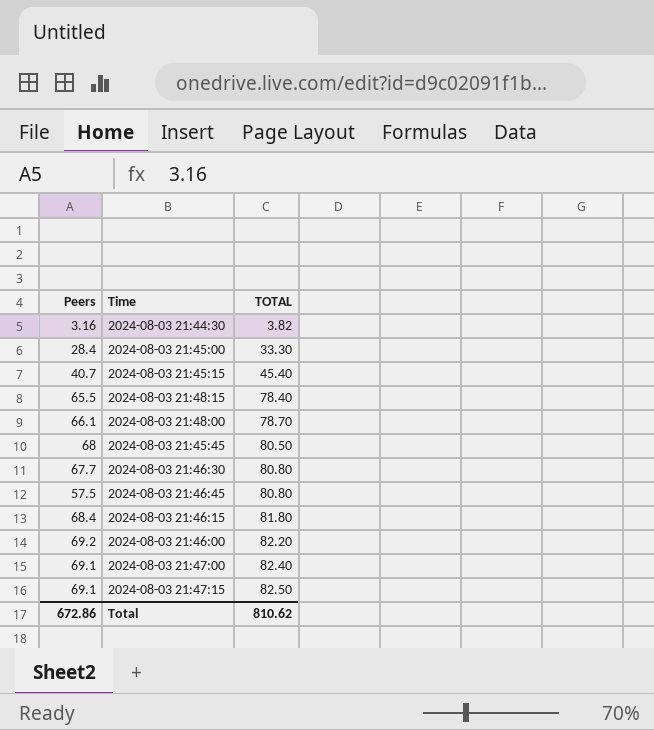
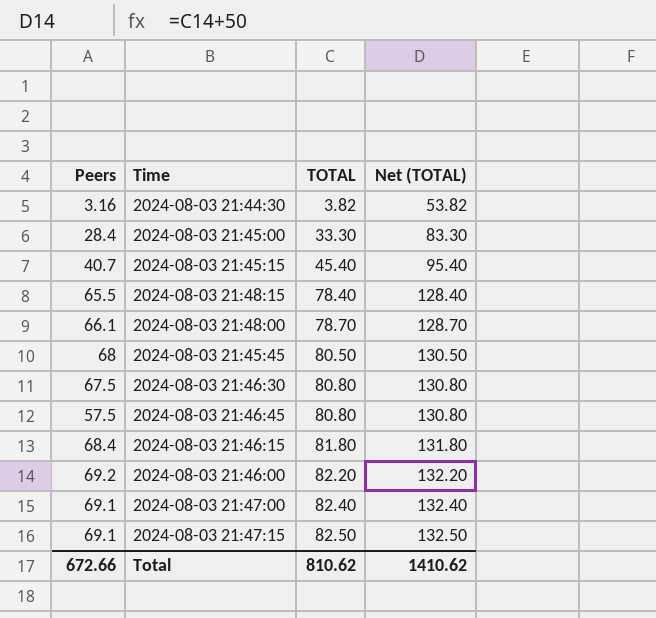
column Net (TOTAL) | formula: none -> [TOTAL] + 50
2024-08-03 21:46:30 | Peers: 67.7 -> 67.5
Total | Peers: 672.86 -> 672.66

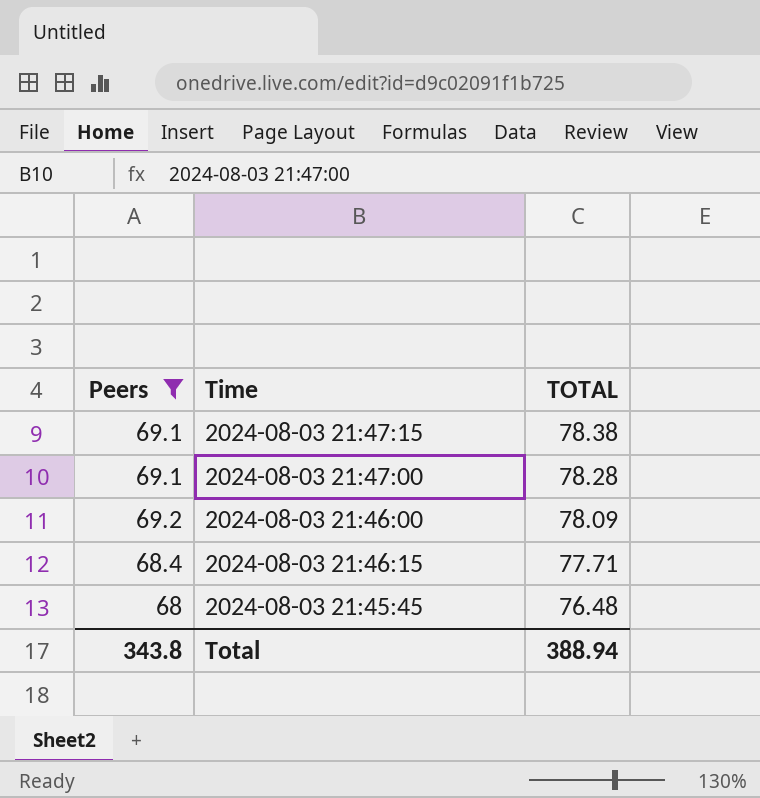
filter: none -> Peers >= 68
row order: TOTAL ascending -> TOTAL descending
column Net (TOTAL) | formula: [TOTAL] + 50 -> none
2024-08-03 21:47:15 | TOTAL: 82.50 -> 78.38
2024-08-03 21:47:00 | TOTAL: 82.40 -> 78.28
2024-08-03 21:46:00 | TOTAL: 82.20 -> 78.09
2024-08-03 21:46:15 | TOTAL: 81.80 -> 77.71
2024-08-03 21:45:45 | TOTAL: 80.50 -> 76.48
Total | Peers: 672.66 -> 343.8
Total | TOTAL: 810.62 -> 388.94

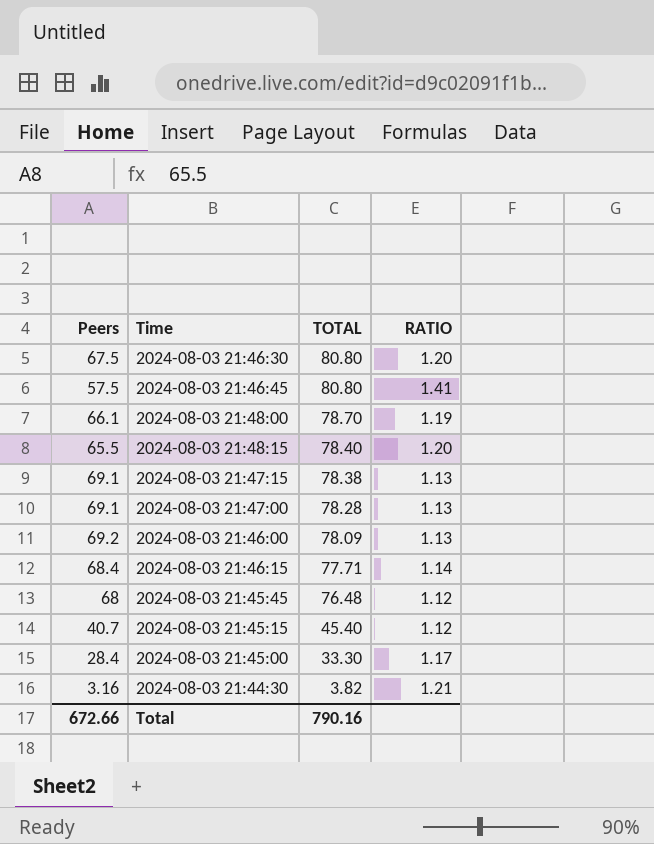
filter: Peers >= 68 -> none
column RATIO | formula: none -> [TOTAL] / [Peers]
Total | Peers: 343.8 -> 672.66
Total | TOTAL: 388.94 -> 790.16

